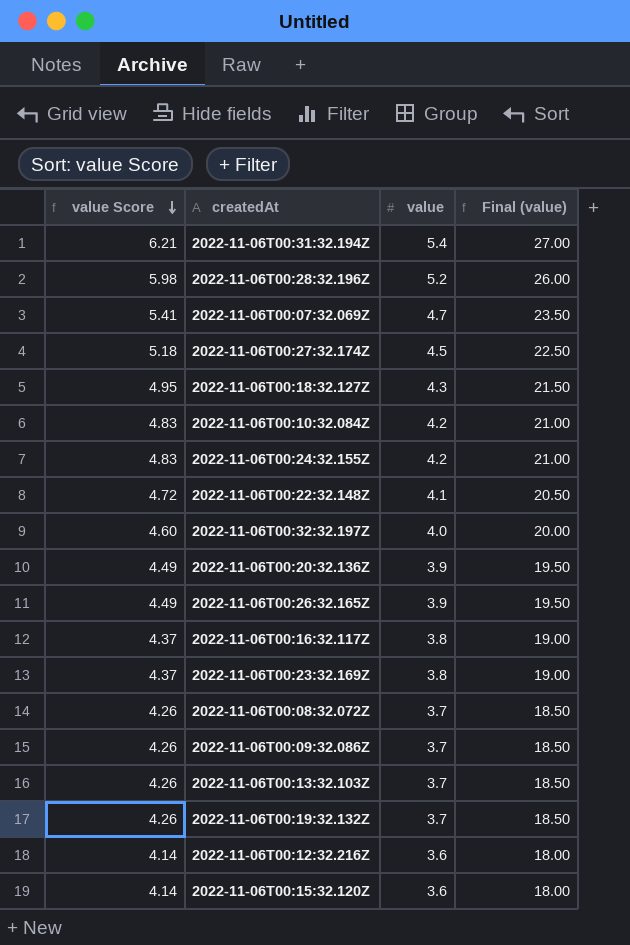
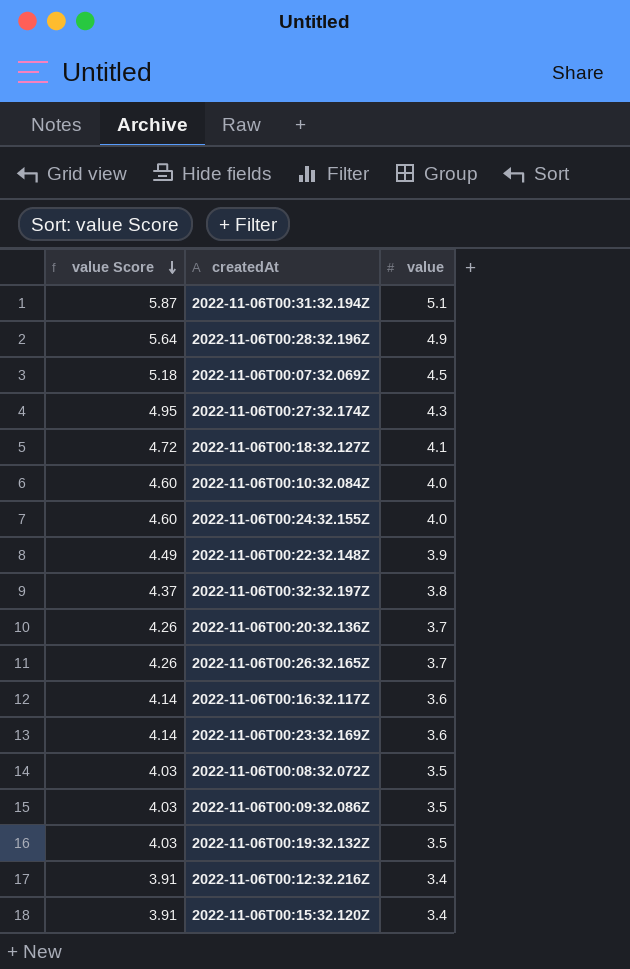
column Final (value) | formula: [value] * 5 -> none
row 2022-11-06T00:13:32.103Z: 4.26 | 3.7 | 18.50 -> none
2022-11-06T00:31:32.194Z | value Score: 6.21 -> 5.87
2022-11-06T00:31:32.194Z | value: 5.4 -> 5.1
2022-11-06T00:28:32.196Z | value Score: 5.98 -> 5.64
2022-11-06T00:28:32.196Z | value: 5.2 -> 4.9
2022-11-06T00:07:32.069Z | value Score: 5.41 -> 5.18
2022-11-06T00:07:32.069Z | value: 4.7 -> 4.5
2022-11-06T00:27:32.174Z | value Score: 5.18 -> 4.95
2022-11-06T00:27:32.174Z | value: 4.5 -> 4.3
2022-11-06T00:18:32.127Z | value Score: 4.95 -> 4.72
2022-11-06T00:18:32.127Z | value: 4.3 -> 4.1
2022-11-06T00:10:32.084Z | value Score: 4.83 -> 4.60
2022-11-06T00:10:32.084Z | value: 4.2 -> 4.0
2022-11-06T00:24:32.155Z | value Score: 4.83 -> 4.60
2022-11-06T00:24:32.155Z | value: 4.2 -> 4.0
2022-11-06T00:22:32.148Z | value Score: 4.72 -> 4.49
2022-11-06T00:22:32.148Z | value: 4.1 -> 3.9
2022-11-06T00:32:32.197Z | value Score: 4.60 -> 4.37
2022-11-06T00:32:32.197Z | value: 4.0 -> 3.8
2022-11-06T00:20:32.136Z | value Score: 4.49 -> 4.26
2022-11-06T00:20:32.136Z | value: 3.9 -> 3.7
2022-11-06T00:26:32.165Z | value Score: 4.49 -> 4.26
2022-11-06T00:26:32.165Z | value: 3.9 -> 3.7
2022-11-06T00:16:32.117Z | value Score: 4.37 -> 4.14
2022-11-06T00:16:32.117Z | value: 3.8 -> 3.6
2022-11-06T00:23:32.169Z | value Score: 4.37 -> 4.14
2022-11-06T00:23:32.169Z | value: 3.8 -> 3.6
2022-11-06T00:08:32.072Z | value Score: 4.26 -> 4.03
2022-11-06T00:08:32.072Z | value: 3.7 -> 3.5
2022-11-06T00:09:32.086Z | value Score: 4.26 -> 4.03
2022-11-06T00:09:32.086Z | value: 3.7 -> 3.5
2022-11-06T00:19:32.132Z | value Score: 4.26 -> 4.03
2022-11-06T00:19:32.132Z | value: 3.7 -> 3.5
2022-11-06T00:12:32.216Z | value Score: 4.14 -> 3.91
2022-11-06T00:12:32.216Z | value: 3.6 -> 3.4
2022-11-06T00:15:32.120Z | value Score: 4.14 -> 3.91
2022-11-06T00:15:32.120Z | value: 3.6 -> 3.4

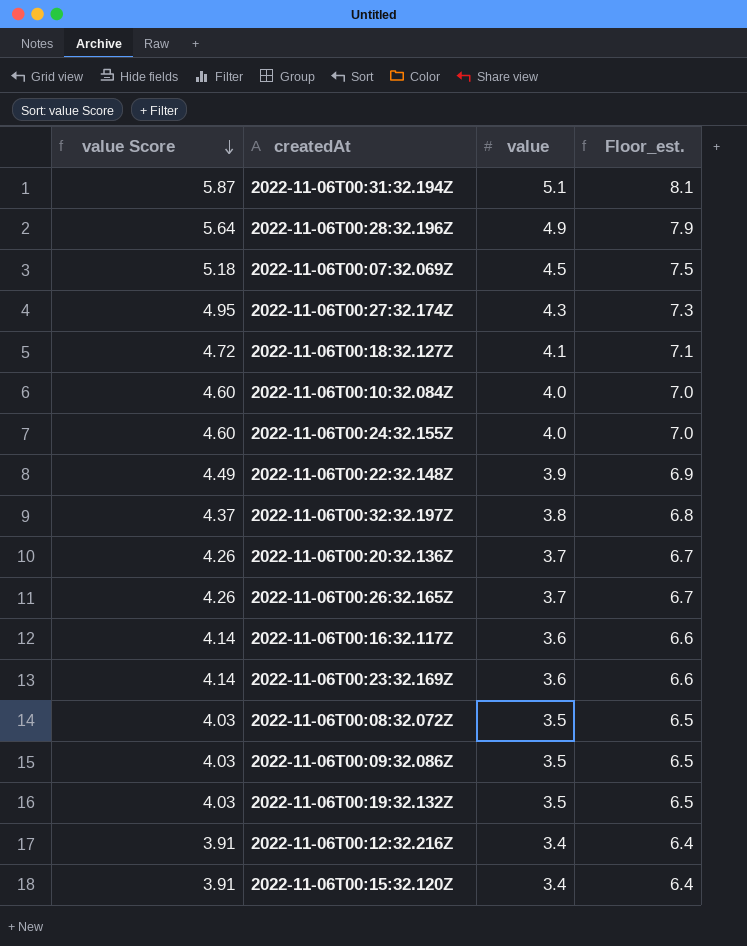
column Floor_est. | formula: none -> [value] + 3

